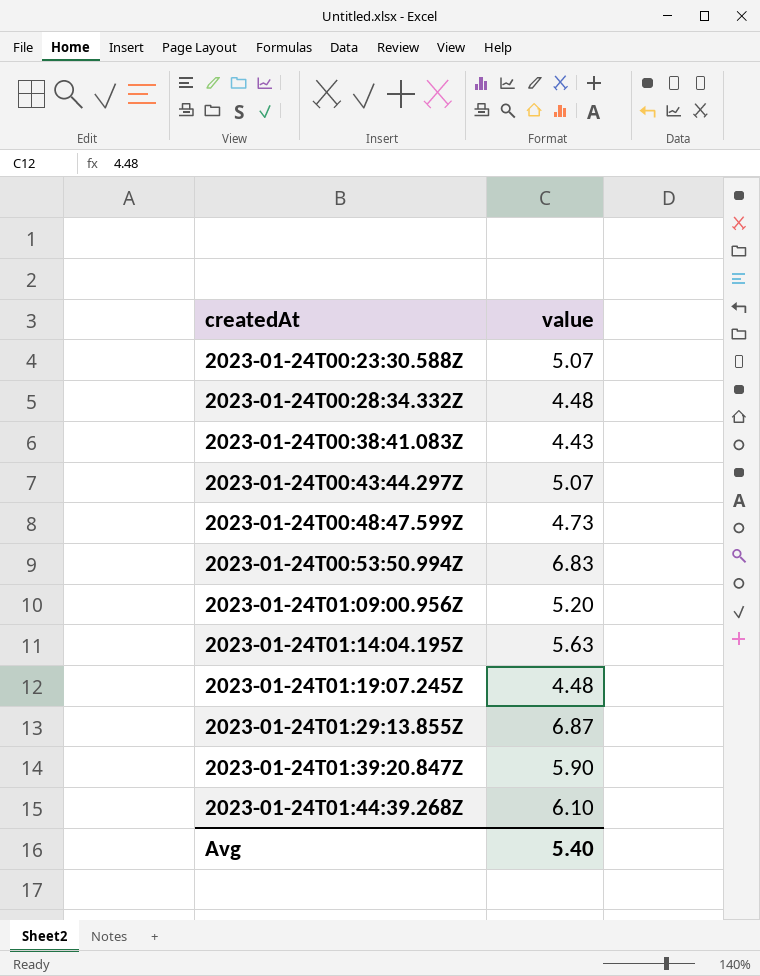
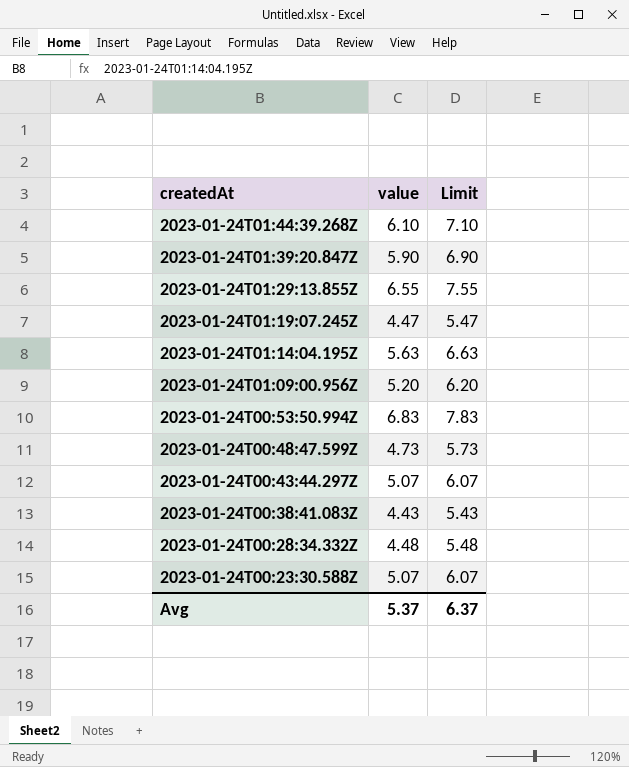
row order: createdAt ascending -> createdAt descending
column Limit | formula: none -> [value] + 1
2023-01-24T01:29:13.855Z | value: 6.87 -> 6.55
2023-01-24T01:19:07.245Z | value: 4.48 -> 4.47
Avg | value: 5.40 -> 5.37

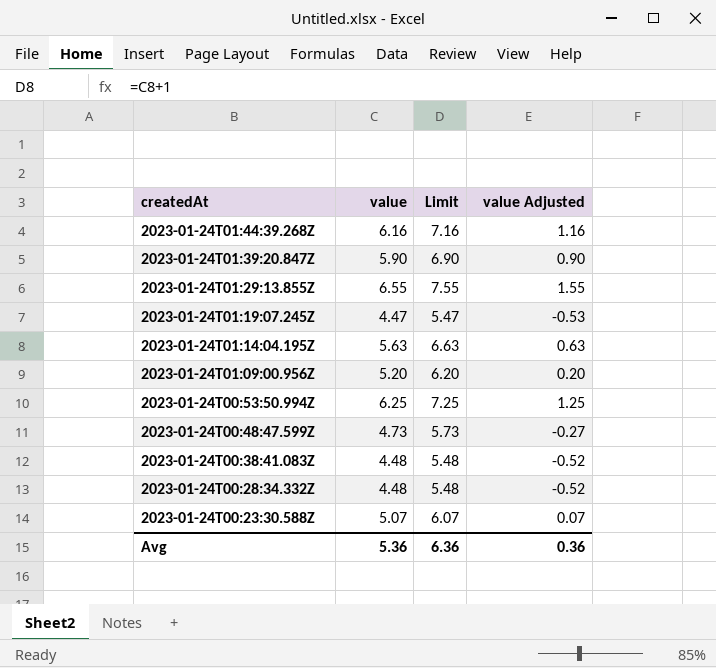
column value Adjusted | formula: none -> [value] - 5
row 2023-01-24T00:43:44.297Z: 5.07 | 6.07 -> none
2023-01-24T01:44:39.268Z | value: 6.10 -> 6.16
2023-01-24T01:44:39.268Z | Limit: 7.10 -> 7.16
2023-01-24T00:53:50.994Z | value: 6.83 -> 6.25
2023-01-24T00:53:50.994Z | Limit: 7.83 -> 7.25
2023-01-24T00:38:41.083Z | value: 4.43 -> 4.48
2023-01-24T00:38:41.083Z | Limit: 5.43 -> 5.48
Avg | value: 5.37 -> 5.36
Avg | Limit: 6.37 -> 6.36

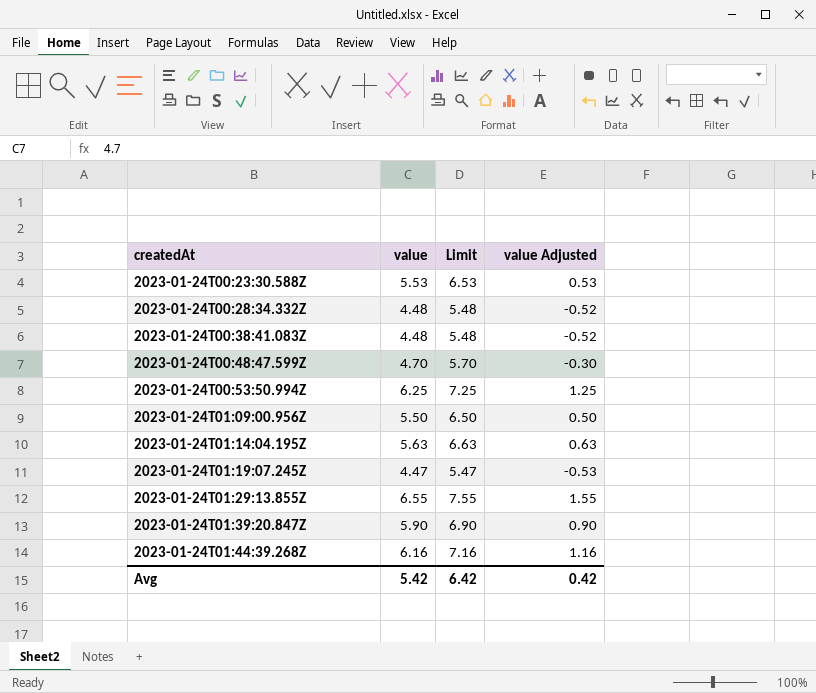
row order: createdAt descending -> createdAt ascending
2023-01-24T00:23:30.588Z | value: 5.07 -> 5.53
2023-01-24T00:23:30.588Z | Limit: 6.07 -> 6.53
2023-01-24T00:23:30.588Z | value Adjusted: 0.07 -> 0.53
2023-01-24T00:48:47.599Z | value: 4.73 -> 4.70
2023-01-24T00:48:47.599Z | Limit: 5.73 -> 5.70
2023-01-24T00:48:47.599Z | value Adjusted: -0.27 -> -0.30
2023-01-24T01:09:00.956Z | value: 5.20 -> 5.50
2023-01-24T01:09:00.956Z | Limit: 6.20 -> 6.50
2023-01-24T01:09:00.956Z | value Adjusted: 0.20 -> 0.50
Avg | value: 5.36 -> 5.42
Avg | Limit: 6.36 -> 6.42
Avg | value Adjusted: 0.36 -> 0.42

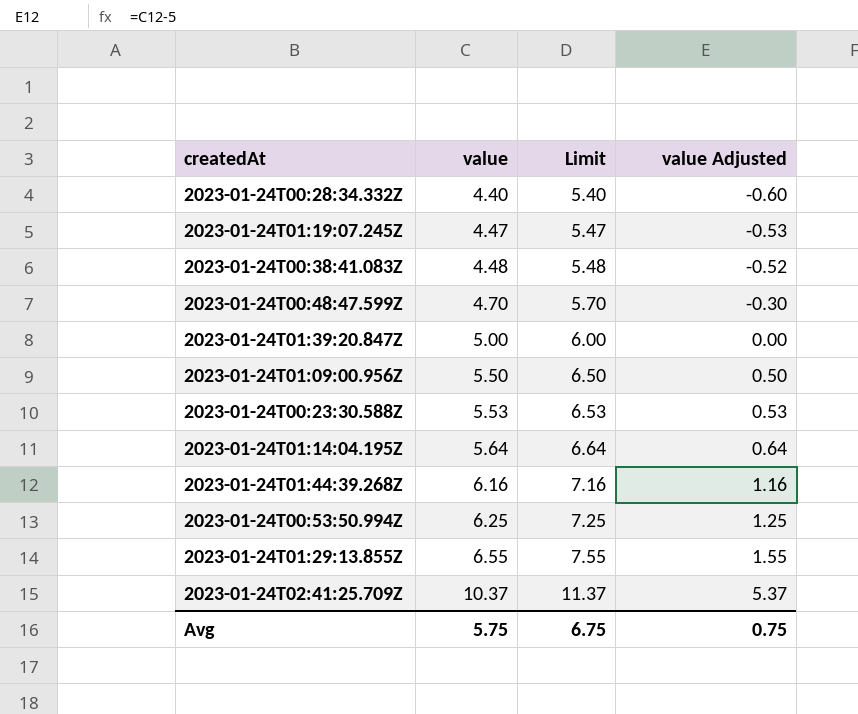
row order: createdAt ascending -> value ascending
2023-01-24T00:28:34.332Z | value: 4.48 -> 4.40
2023-01-24T00:28:34.332Z | Limit: 5.48 -> 5.40
2023-01-24T00:28:34.332Z | value Adjusted: -0.52 -> -0.60
2023-01-24T01:39:20.847Z | value: 5.90 -> 5.00
2023-01-24T01:39:20.847Z | Limit: 6.90 -> 6.00
2023-01-24T01:39:20.847Z | value Adjusted: 0.90 -> 0.00
2023-01-24T01:14:04.195Z | value: 5.63 -> 5.64
2023-01-24T01:14:04.195Z | Limit: 6.63 -> 6.64
2023-01-24T01:14:04.195Z | value Adjusted: 0.63 -> 0.64
row 2023-01-24T02:41:25.709Z: none -> 10.37 | 11.37 | 5.37
Avg | value: 5.42 -> 5.75
Avg | Limit: 6.42 -> 6.75
Avg | value Adjusted: 0.42 -> 0.75

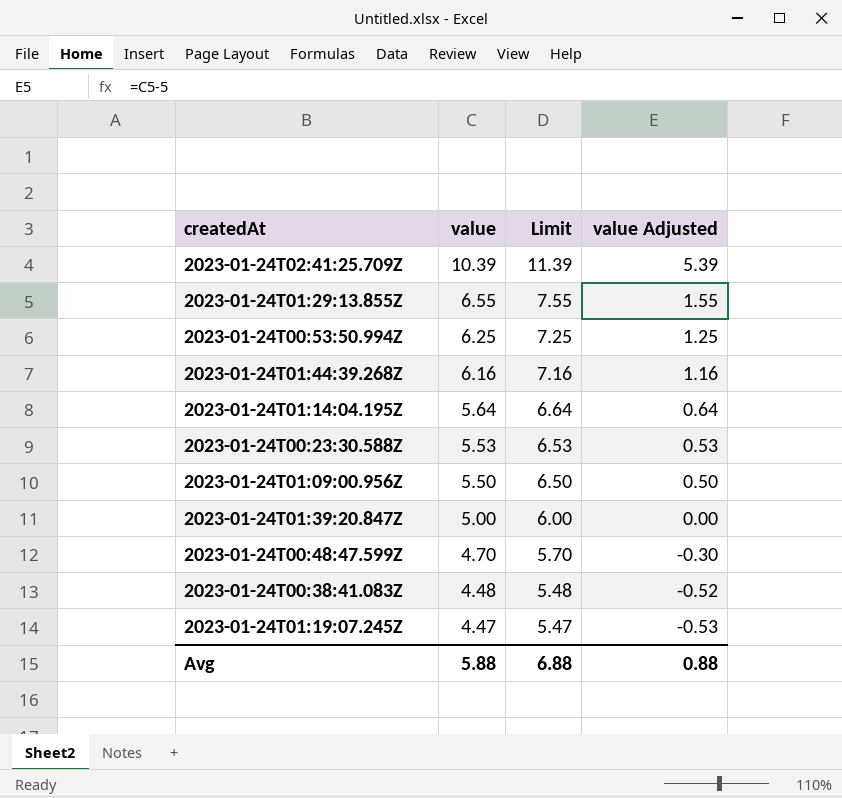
row order: value ascending -> value descending
row 2023-01-24T00:28:34.332Z: 4.40 | 5.40 | -0.60 -> none
2023-01-24T02:41:25.709Z | value: 10.37 -> 10.39
2023-01-24T02:41:25.709Z | Limit: 11.37 -> 11.39
2023-01-24T02:41:25.709Z | value Adjusted: 5.37 -> 5.39
Avg | value: 5.75 -> 5.88
Avg | Limit: 6.75 -> 6.88
Avg | value Adjusted: 0.75 -> 0.88

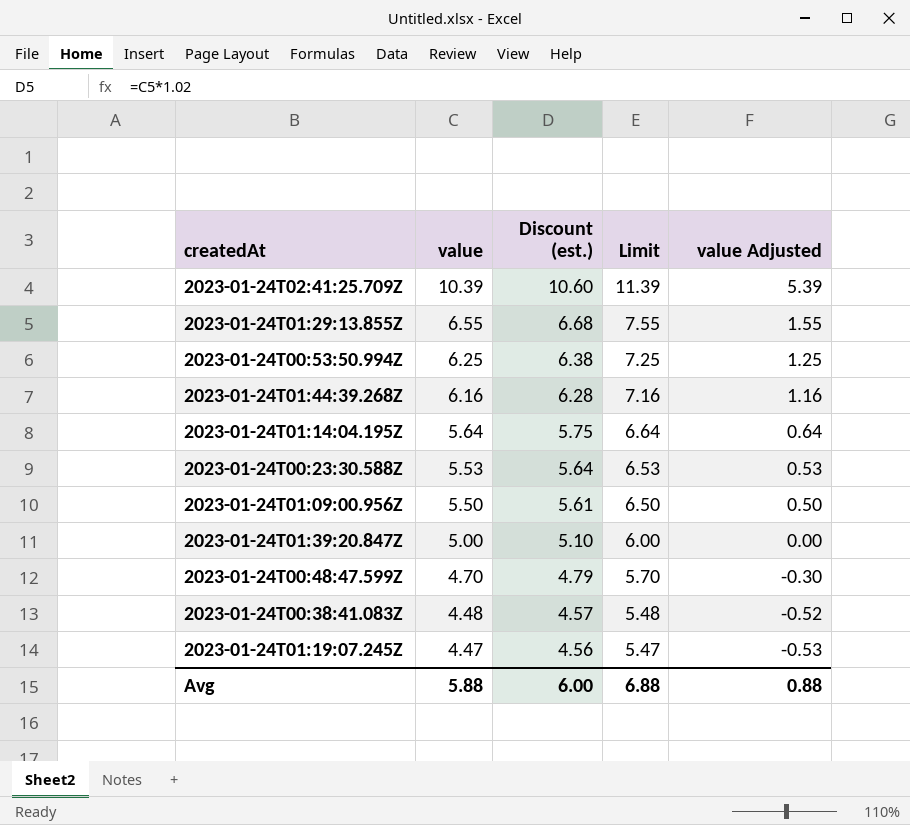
column Discount (est.) | formula: none -> [value] * 1.02

